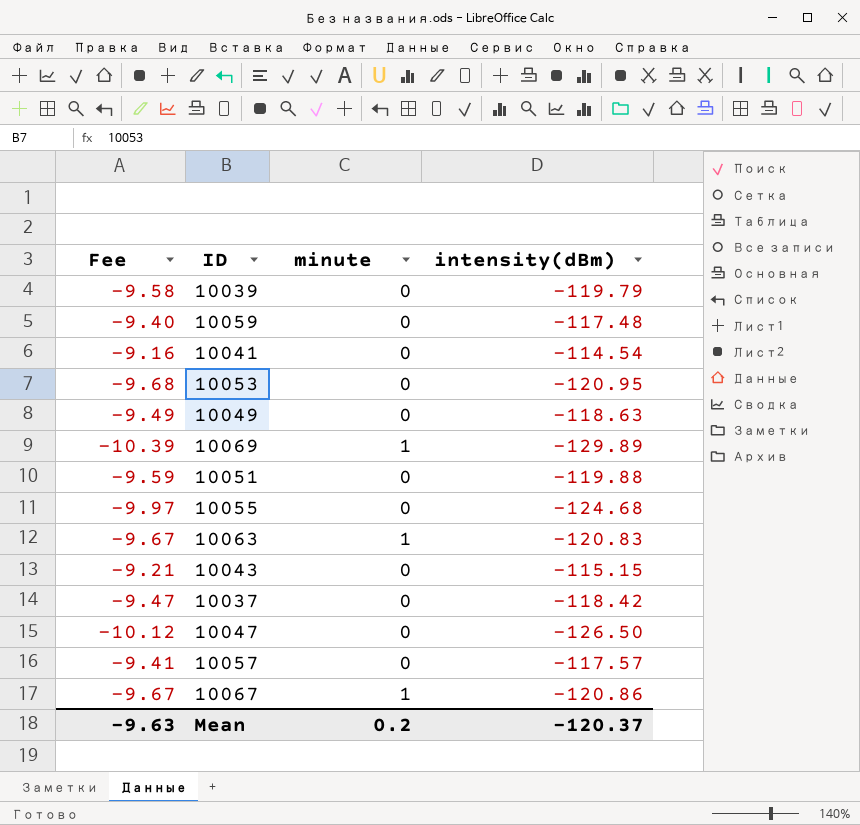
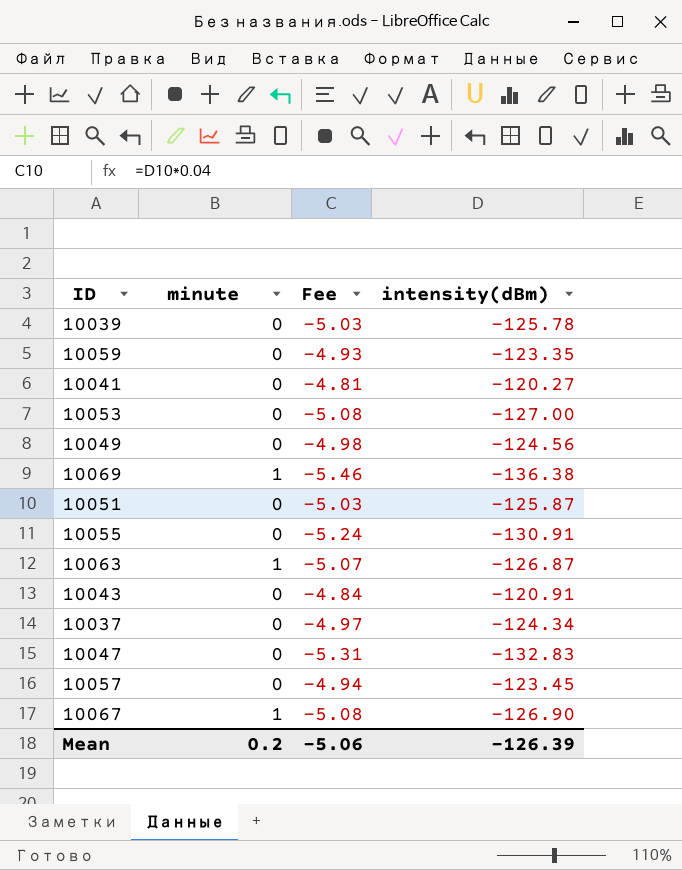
column Fee | formula: [intensity(dBm)] * 0.08 -> [intensity(dBm)] * 0.04
column Fee | position: 1 -> 3
10039 | intensity(dBm): -119.79 -> -125.78
10059 | intensity(dBm): -117.48 -> -123.35
10041 | intensity(dBm): -114.54 -> -120.27
10053 | intensity(dBm): -120.95 -> -127.00
10049 | intensity(dBm): -118.63 -> -124.56
10069 | intensity(dBm): -129.89 -> -136.38
10051 | intensity(dBm): -119.88 -> -125.87
10055 | intensity(dBm): -124.68 -> -130.91
10063 | intensity(dBm): -120.83 -> -126.87
10043 | intensity(dBm): -115.15 -> -120.91
10037 | intensity(dBm): -118.42 -> -124.34
10047 | intensity(dBm): -126.50 -> -132.83
10057 | intensity(dBm): -117.57 -> -123.45
10067 | intensity(dBm): -120.86 -> -126.90
Mean | Fee: -9.63 -> -5.06
Mean | intensity(dBm): -120.37 -> -126.39

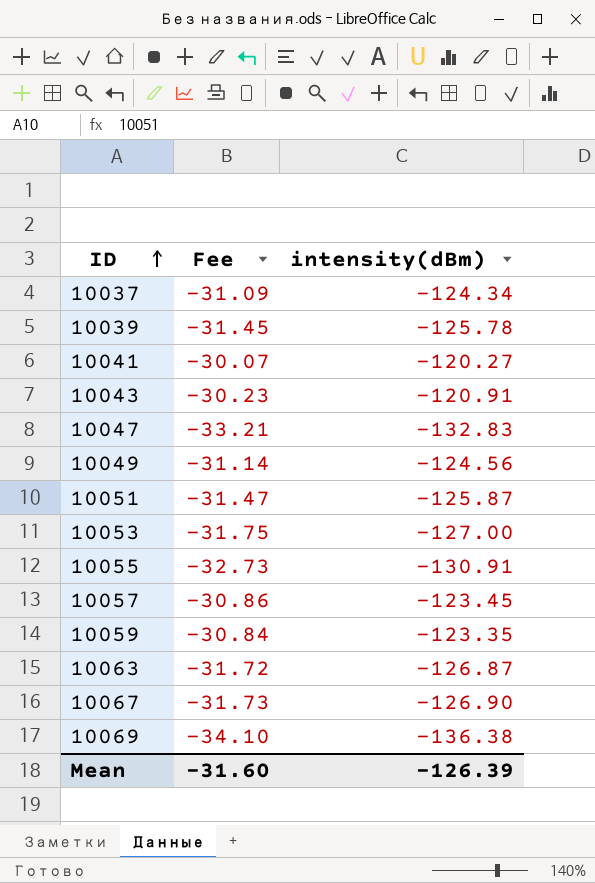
row order: none -> ID ascending
column minute | position: 2 -> none
column Fee | formula: [intensity(dBm)] * 0.04 -> [intensity(dBm)] * 0.25
Mean | Fee: -5.06 -> -31.60

